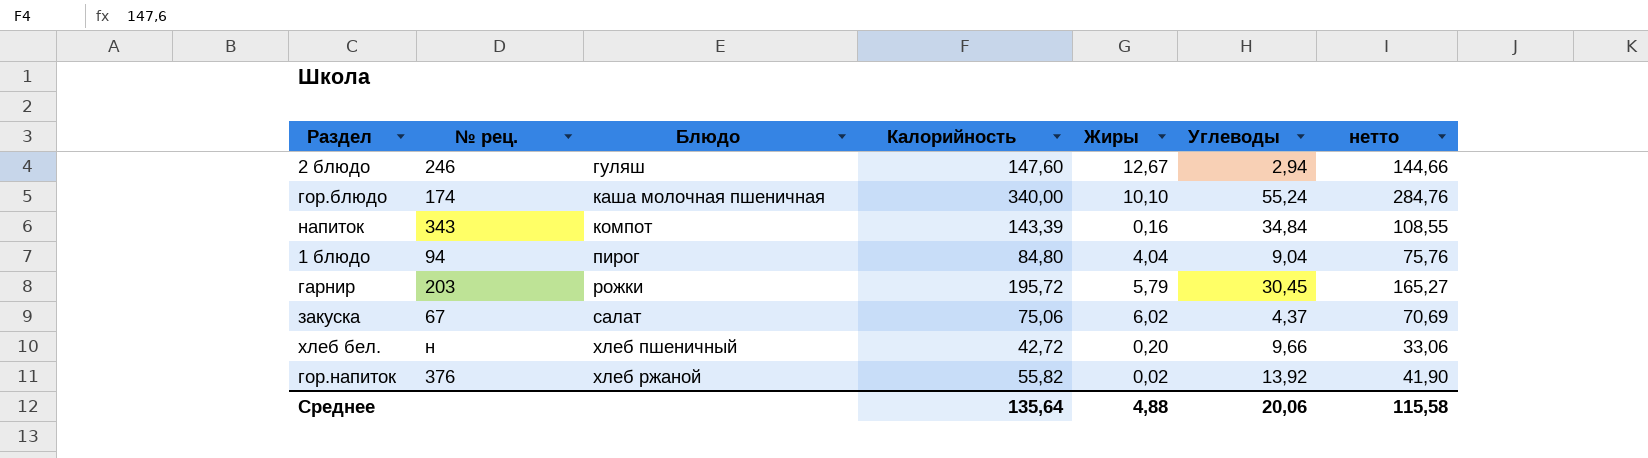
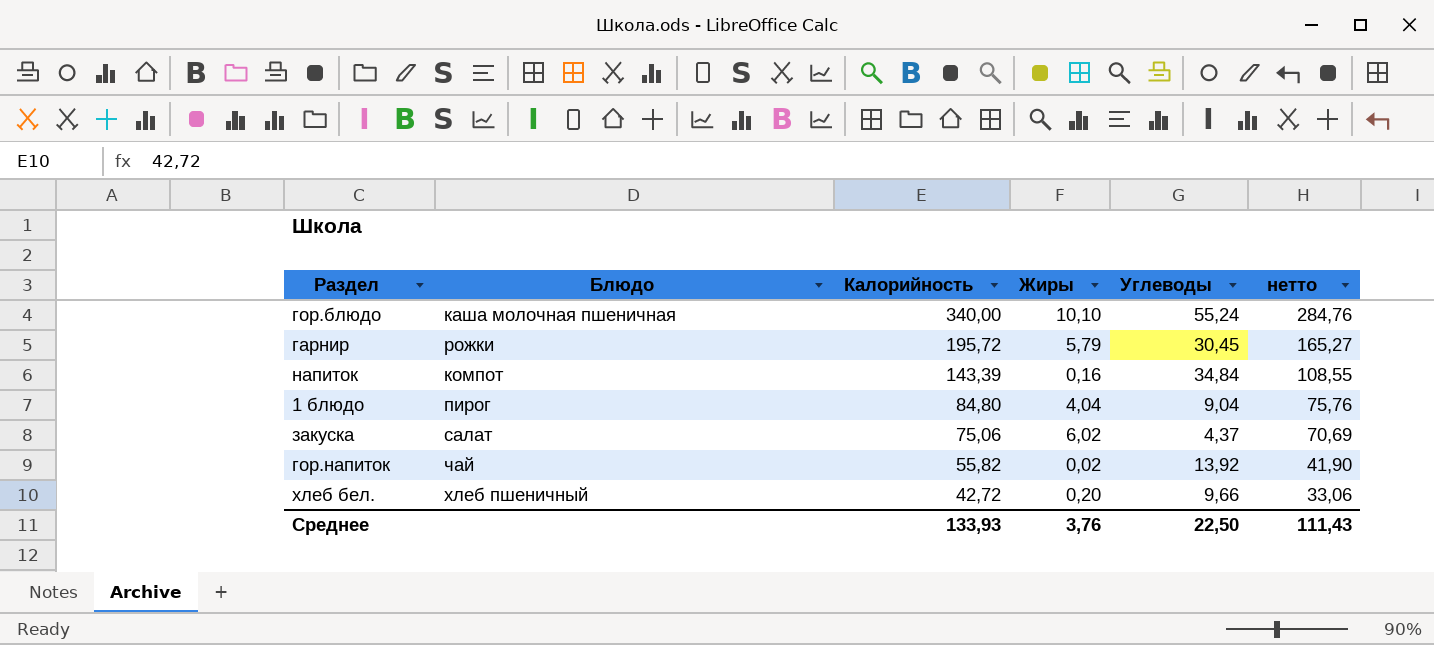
row order: Блюдо ascending -> Калорийность descending
column № рец. | position: 2 -> none
row 2 блюдо: 246 | гуляш | 147,60 | 12,67 | 2,94 | 144,66 -> none
гор.напиток | Блюдо: хлеб ржаной -> чай
Среднее | Калорийность: 135,64 -> 133,93
Среднее | Жиры: 4,88 -> 3,76
Среднее | Углеводы: 20,06 -> 22,50
Среднее | нетто: 115,58 -> 111,43

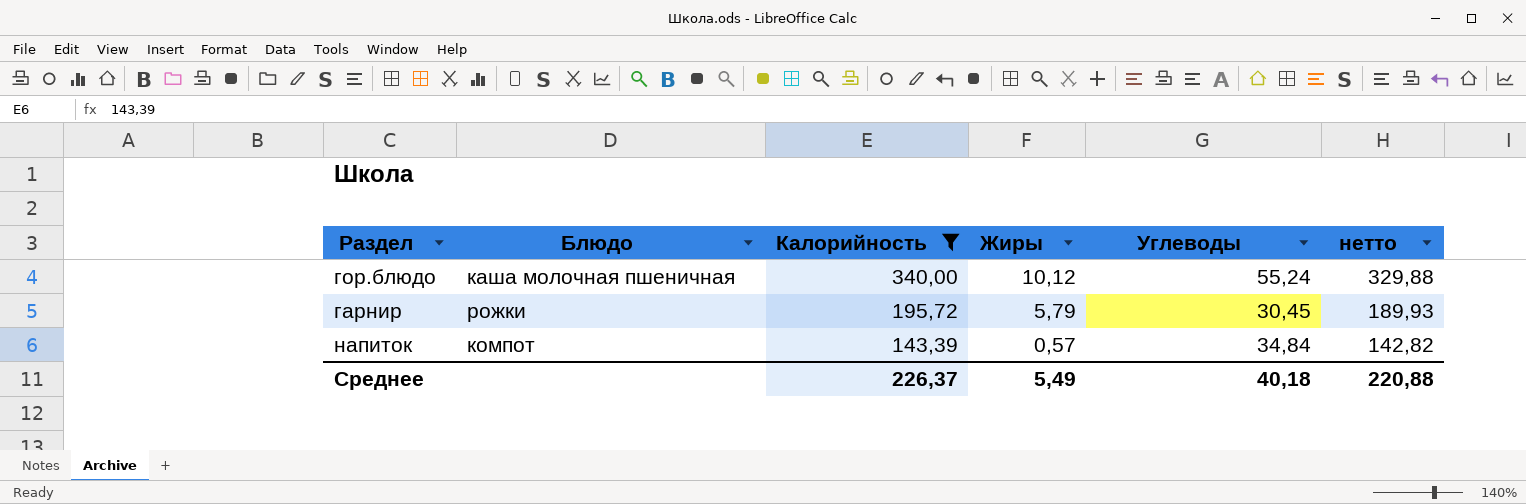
filter: none -> Калорийность >= 143,39
column нетто | formula: [Калорийность] - [Углеводы] -> [Калорийность] - [Жиры]
гор.блюдо | Жиры: 10,10 -> 10,12
напиток | Жиры: 0,16 -> 0,57
Среднее | Калорийность: 133,93 -> 226,37
Среднее | Жиры: 3,76 -> 5,49
Среднее | Углеводы: 22,50 -> 40,18
Среднее | нетто: 111,43 -> 220,88

